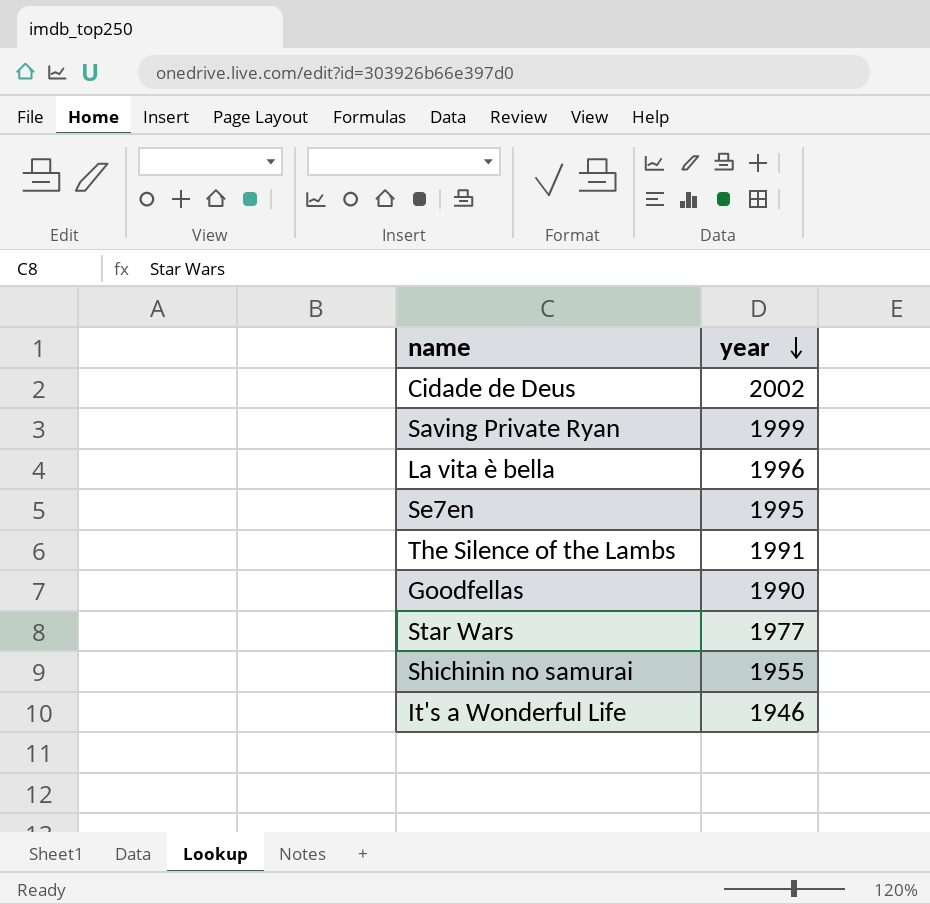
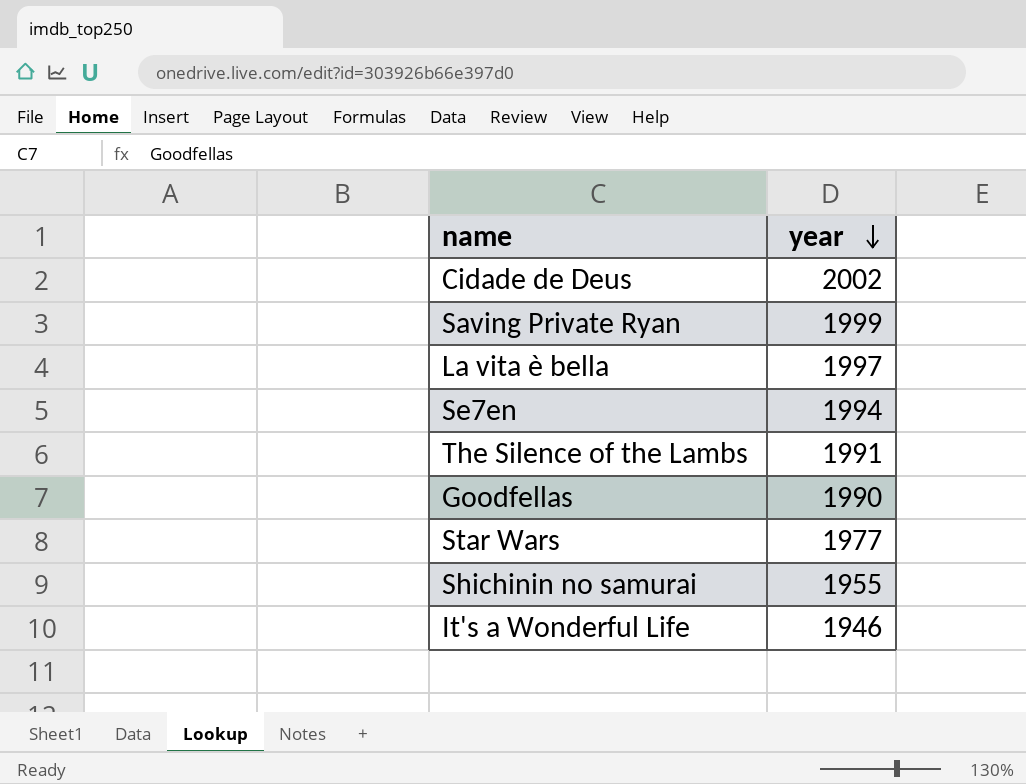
La vita è bella | year: 1996 -> 1997
Se7en | year: 1995 -> 1994

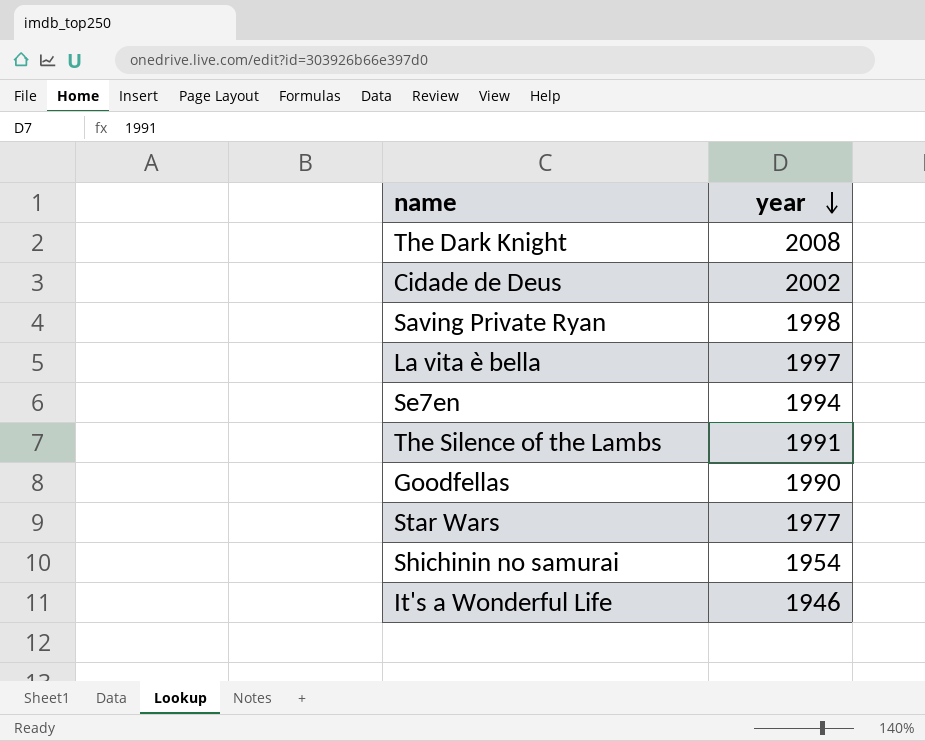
row The Dark Knight: none -> 2008
Saving Private Ryan | year: 1999 -> 1998
Shichinin no samurai | year: 1955 -> 1954

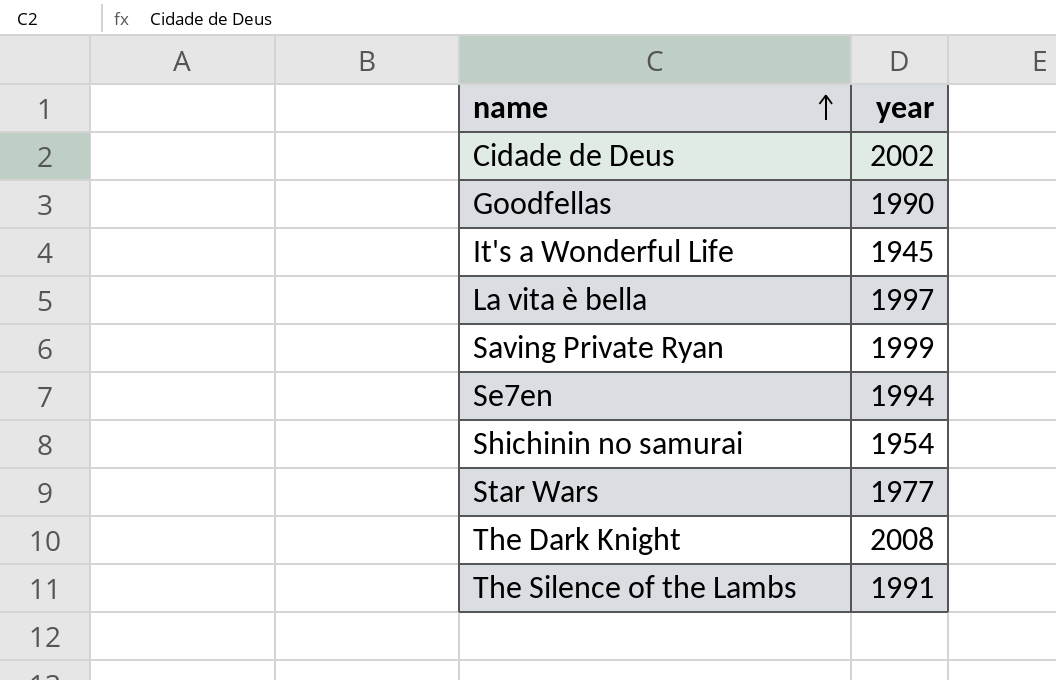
row order: year descending -> name ascending
It's a Wonderful Life | year: 1946 -> 1945
Saving Private Ryan | year: 1998 -> 1999

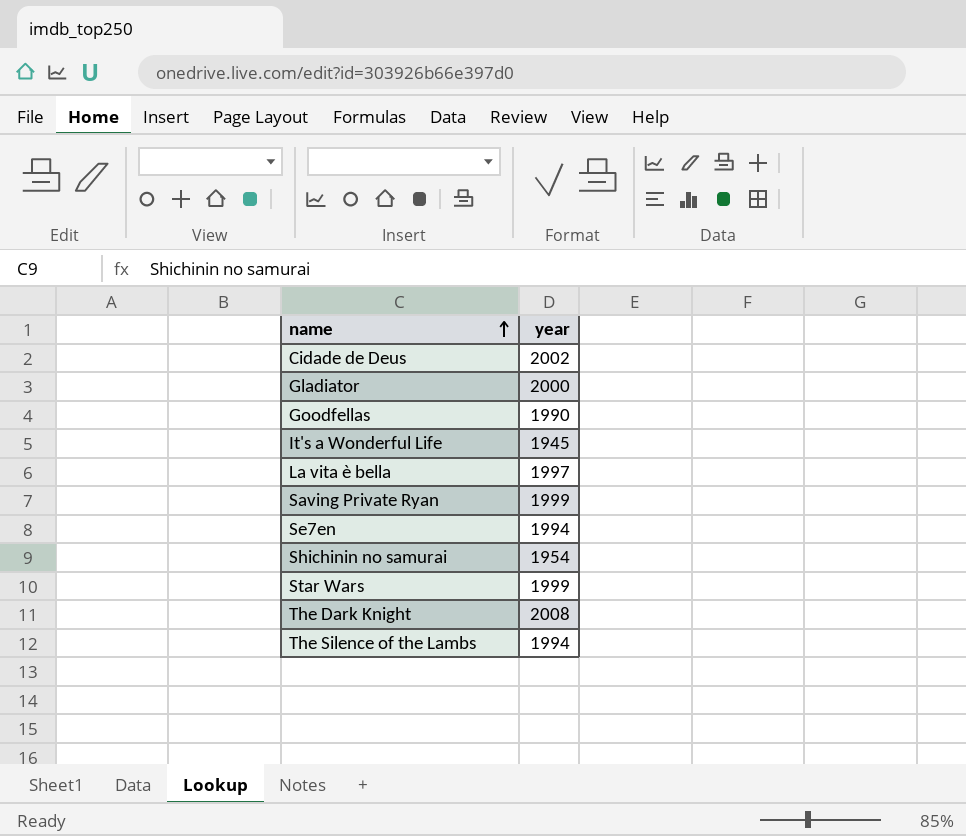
row Gladiator: none -> 2000
Star Wars | year: 1977 -> 1999
The Silence of the Lambs | year: 1991 -> 1994

